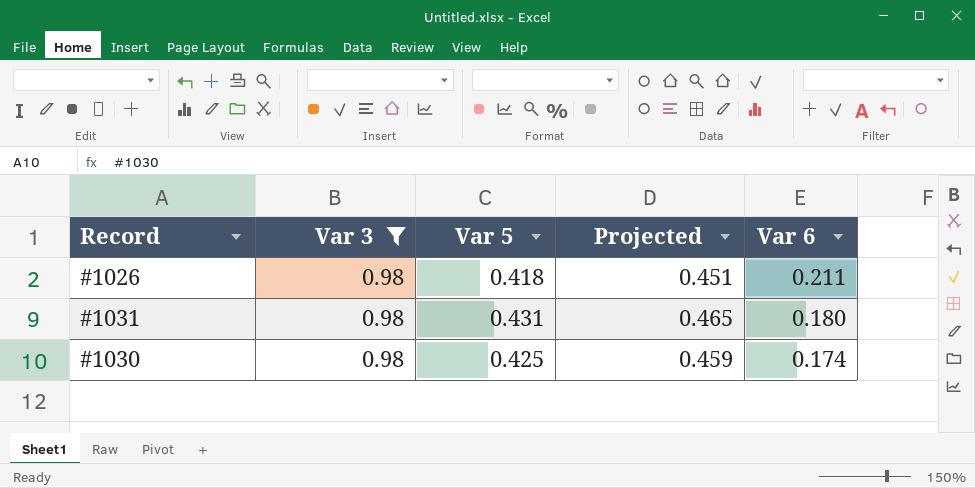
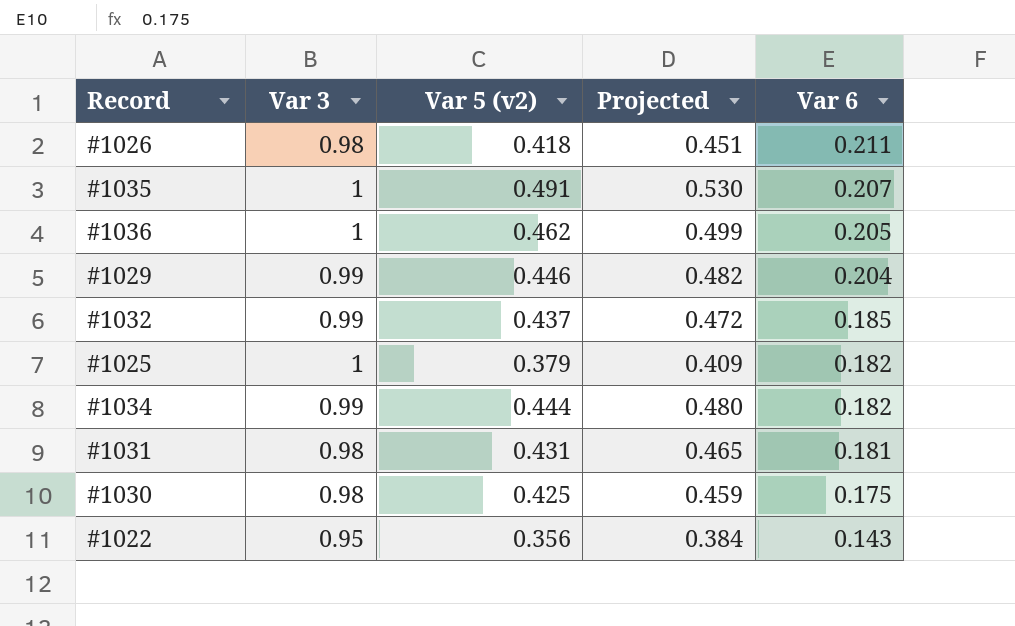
filter: Var 3 = 0.98 -> none
column name: Var 5 -> Var 5 (v2)
#1031 | Var 6: 0.180 -> 0.181
#1030 | Var 6: 0.174 -> 0.175

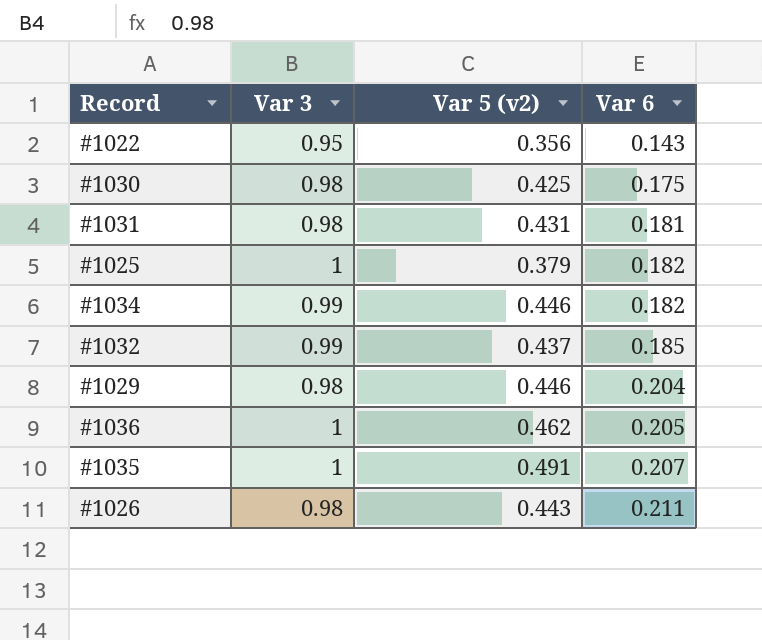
row order: Var 6 descending -> Var 6 ascending
column Projected | formula: [Var 5 (v2)] * 1.08 -> none
#1034 | Var 5 (v2): 0.444 -> 0.446
#1029 | Var 3: 0.99 -> 0.98
#1026 | Var 5 (v2): 0.418 -> 0.443

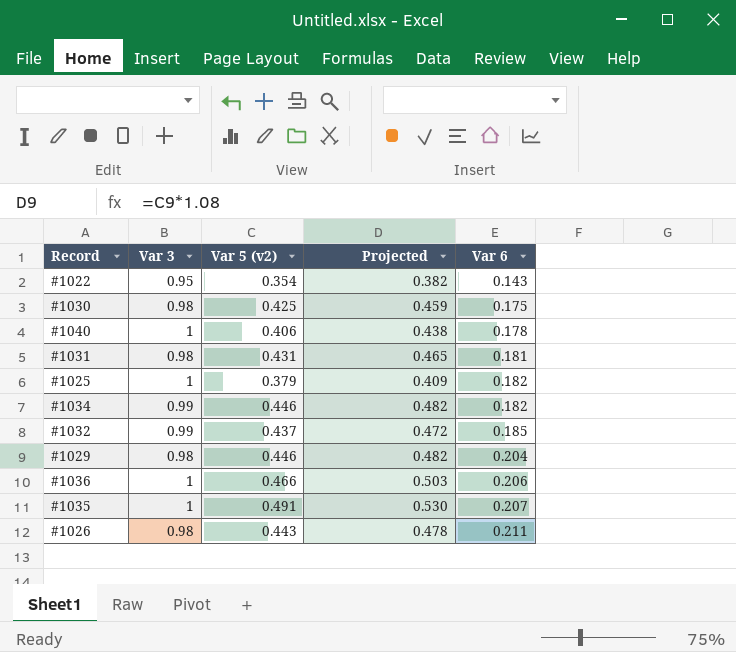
column Projected | formula: none -> [Var 5 (v2)] * 1.08
#1022 | Var 5 (v2): 0.356 -> 0.354
row #1040: none -> 1 | 0.406 | 0.438 | 0.178
#1036 | Var 5 (v2): 0.462 -> 0.466
#1036 | Var 6: 0.205 -> 0.206

